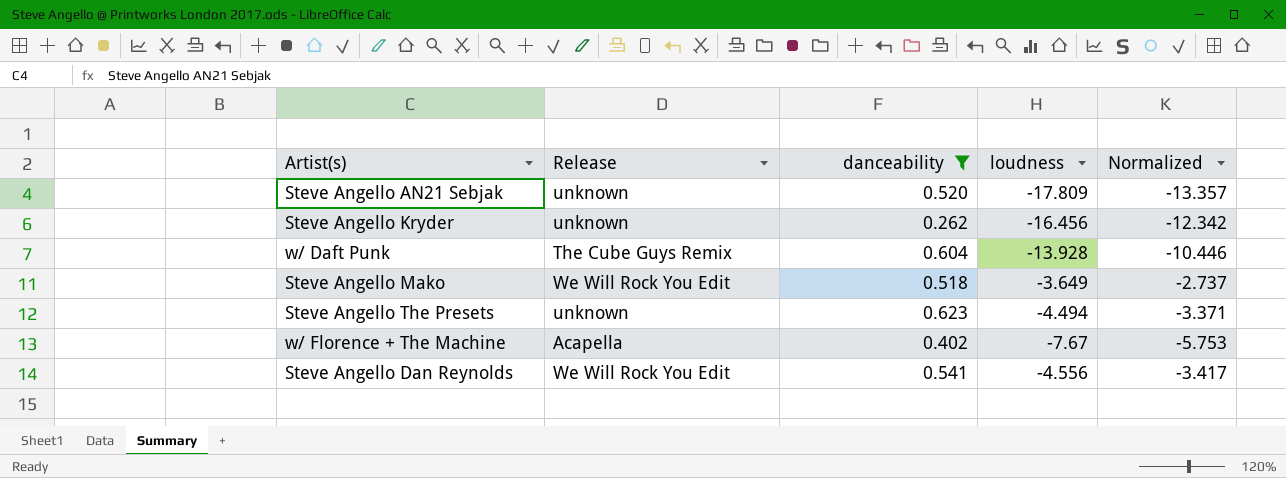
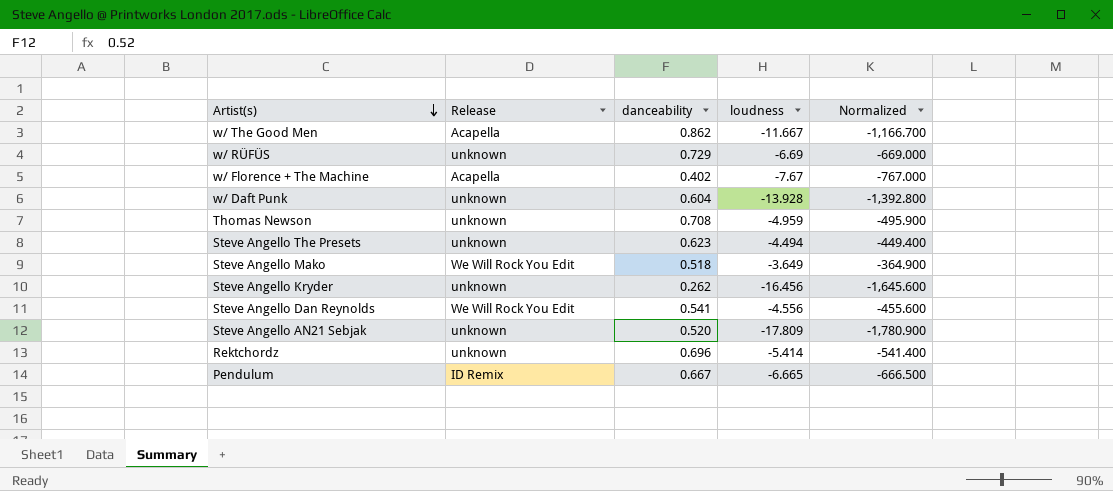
filter: danceability <= 0.623 -> none
row order: none -> Artist(s) descending
column Normalized | formula: [loudness] * 0.75 -> [loudness] * 100
w/ Daft Punk | Release: The Cube Guys Remix -> unknown

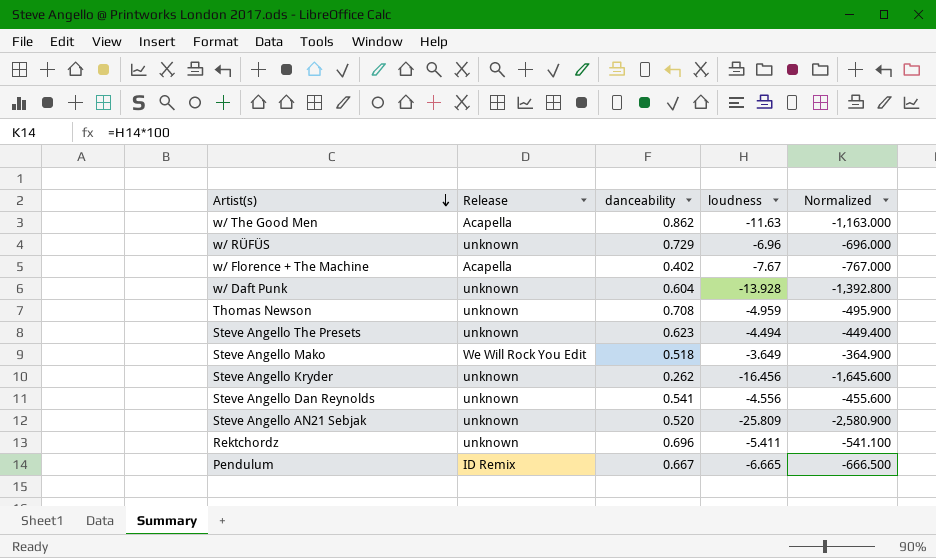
w/ The Good Men | loudness: -11.667 -> -11.63
w/ The Good Men | Normalized: -1,166.700 -> -1,163.000
w/ RÜFÜS | loudness: -6.69 -> -6.96
w/ RÜFÜS | Normalized: -669.000 -> -696.000
Steve Angello Dan Reynolds | Release: We Will Rock You Edit -> unknown
Steve Angello AN21 Sebjak | loudness: -17.809 -> -25.809
Steve Angello AN21 Sebjak | Normalized: -1,780.900 -> -2,580.900
Rektchordz | loudness: -5.414 -> -5.411
Rektchordz | Normalized: -541.400 -> -541.100

